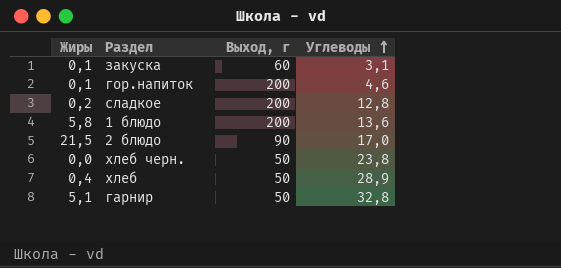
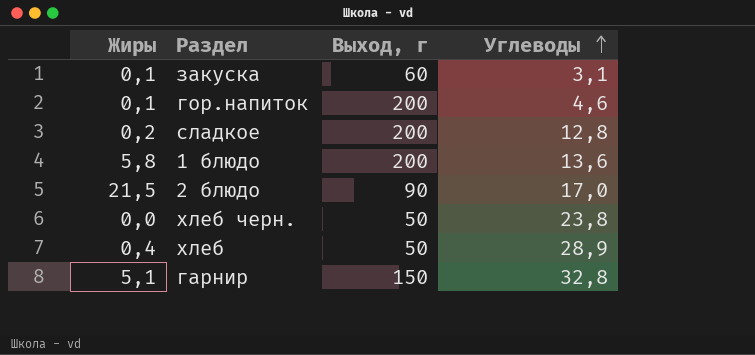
гарнир | Выход, г: 50 -> 150

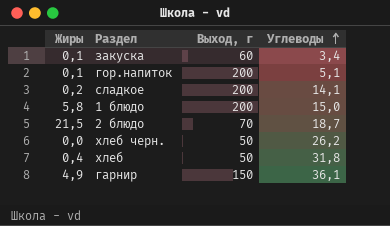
закуска | Углеводы: 3,1 -> 3,4
гор.напиток | Углеводы: 4,6 -> 5,1
сладкое | Углеводы: 12,8 -> 14,1
1 блюдо | Углеводы: 13,6 -> 15,0
2 блюдо | Выход, г: 90 -> 70
2 блюдо | Углеводы: 17,0 -> 18,7
хлеб черн. | Углеводы: 23,8 -> 26,2
хлеб | Углеводы: 28,9 -> 31,8
гарнир | Жиры: 5,1 -> 4,9
гарнир | Углеводы: 32,8 -> 36,1

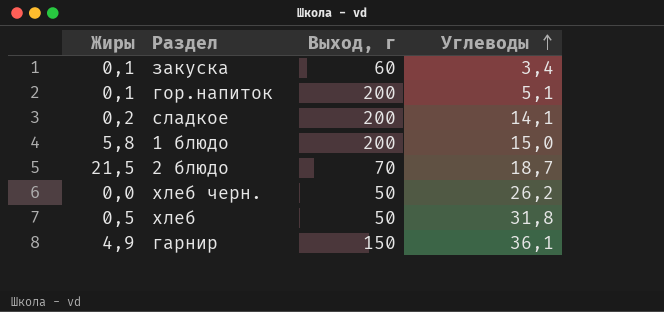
хлеб | Жиры: 0,4 -> 0,5

